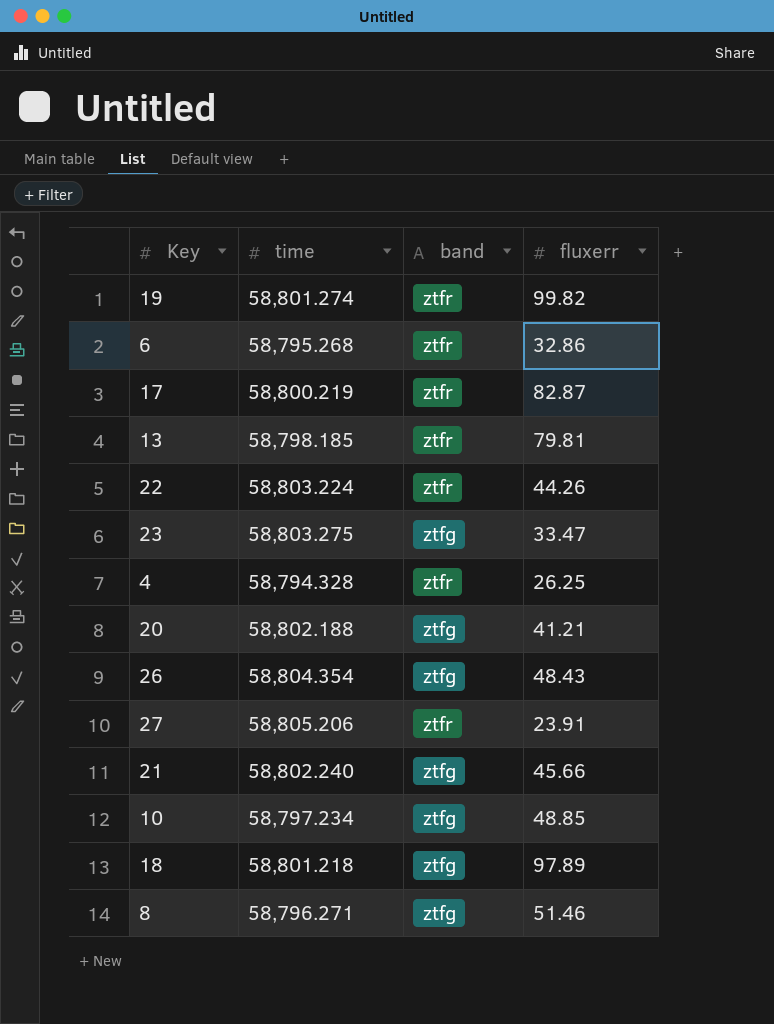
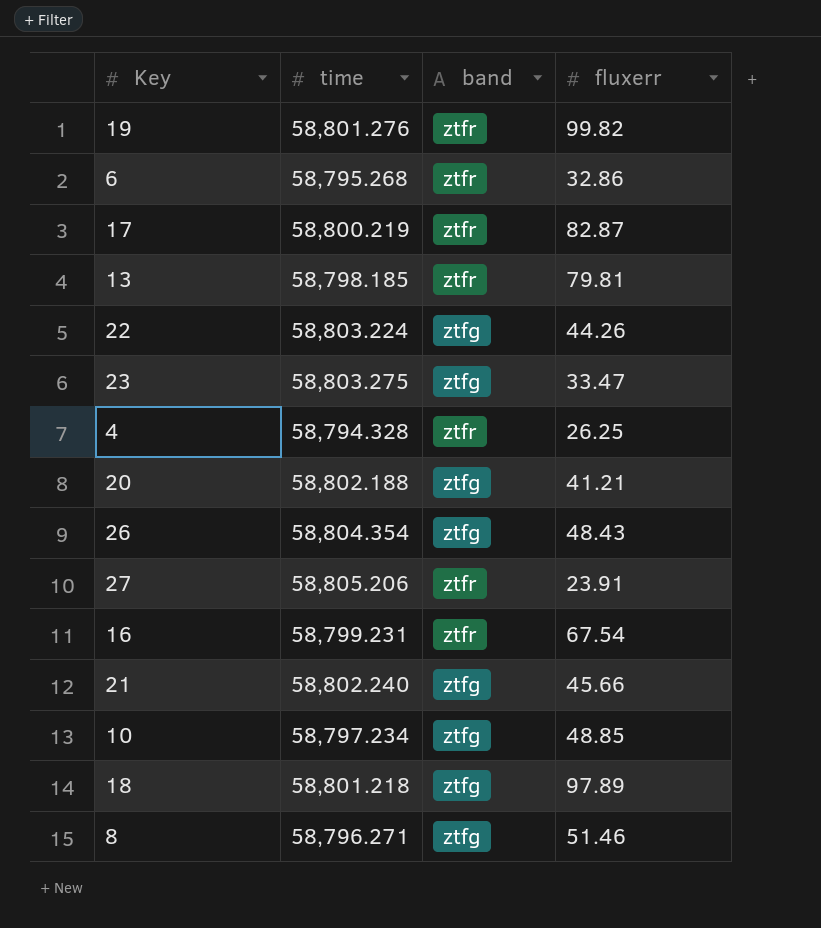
19 | time: 58,801.274 -> 58,801.276
22 | band: ztfr -> ztfg
row 16: none -> 58,799.231 | ztfr | 67.54

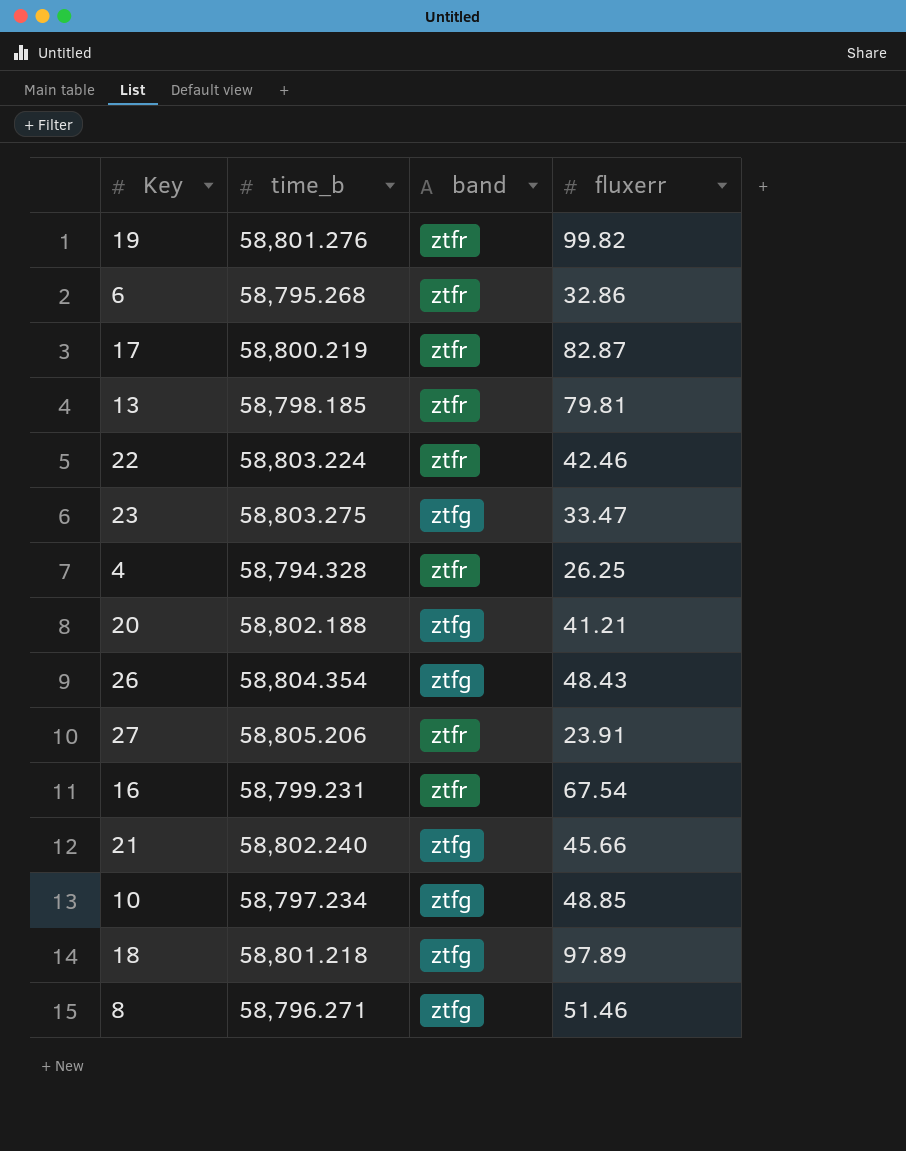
column name: time -> time_b
22 | band: ztfg -> ztfr
22 | fluxerr: 44.26 -> 42.46

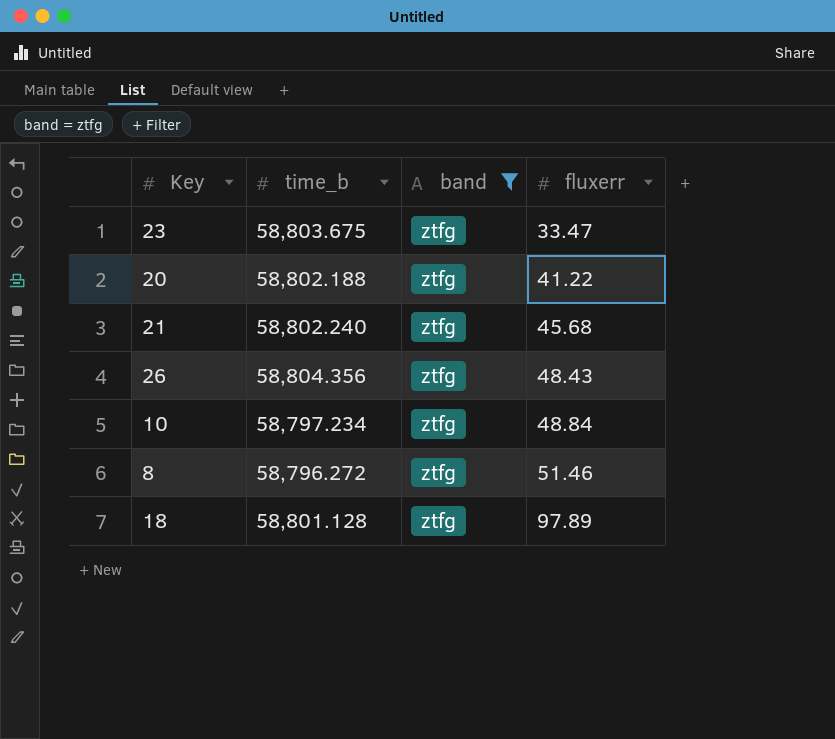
filter: none -> band = ztfg
row order: none -> fluxerr ascending
23 | time_b: 58,803.275 -> 58,803.675
20 | fluxerr: 41.21 -> 41.22
21 | fluxerr: 45.66 -> 45.68
26 | time_b: 58,804.354 -> 58,804.356
10 | fluxerr: 48.85 -> 48.84
8 | time_b: 58,796.271 -> 58,796.272
18 | time_b: 58,801.218 -> 58,801.128

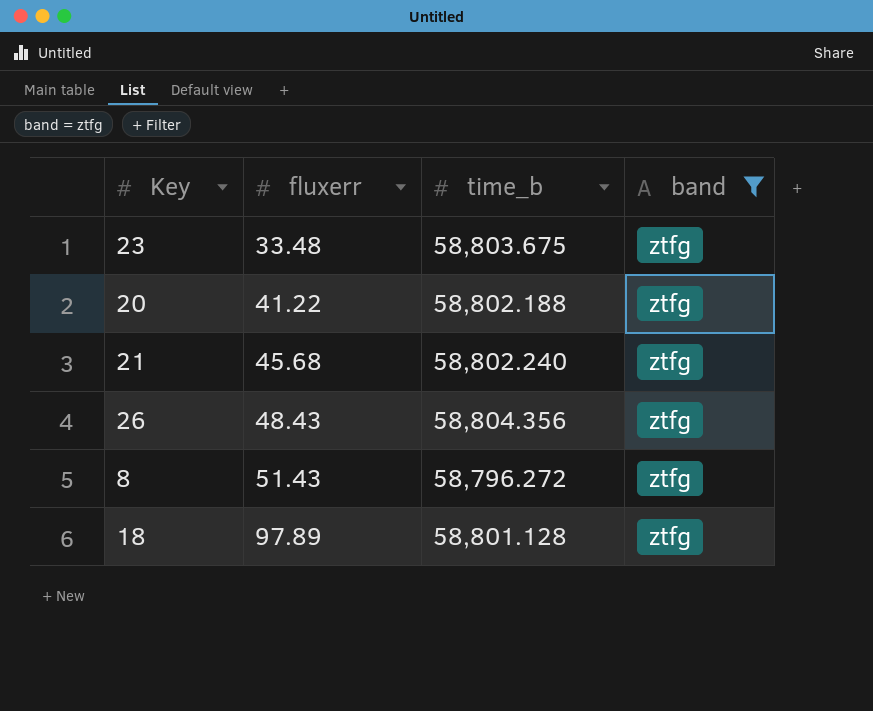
column fluxerr | position: 4 -> 2
row 10: 58,797.234 | ztfg | 48.84 -> none
23 | fluxerr: 33.47 -> 33.48
8 | fluxerr: 51.46 -> 51.43

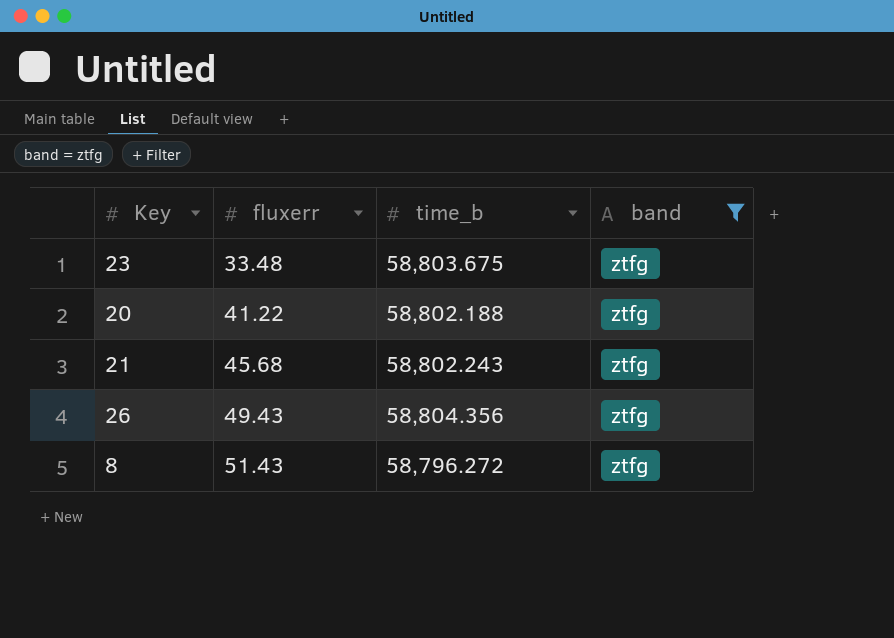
row 18: 97.89 | 58,801.128 | ztfg -> none
21 | time_b: 58,802.240 -> 58,802.243
26 | fluxerr: 48.43 -> 49.43

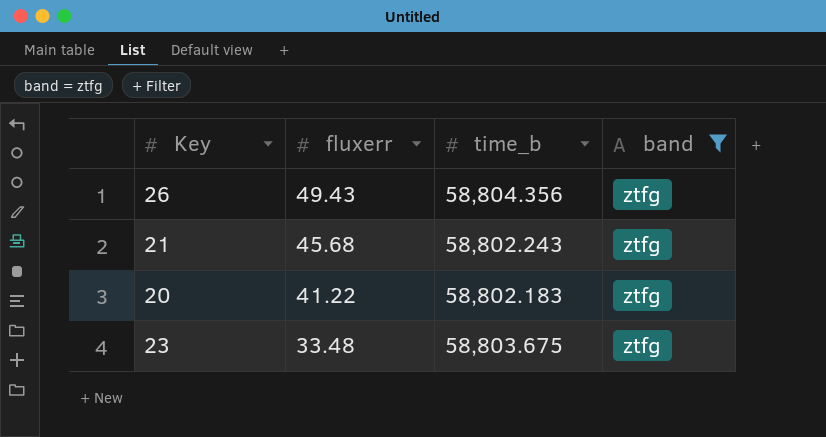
row order: fluxerr ascending -> fluxerr descending
row 8: 51.43 | 58,796.272 | ztfg -> none
20 | time_b: 58,802.188 -> 58,802.183

